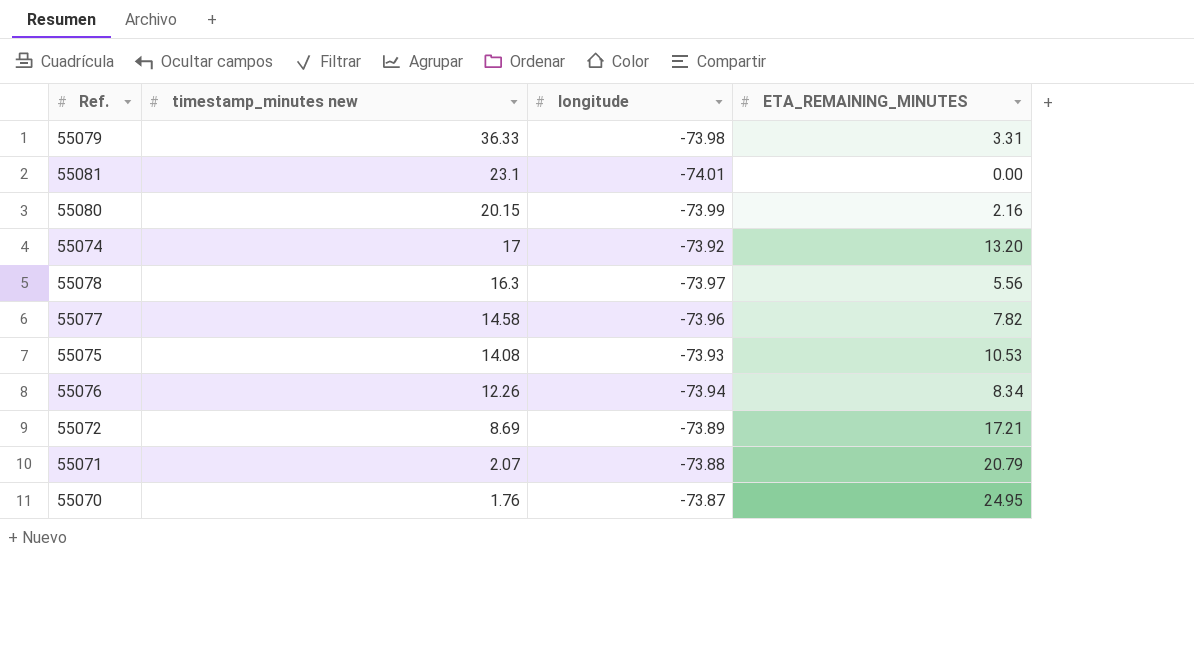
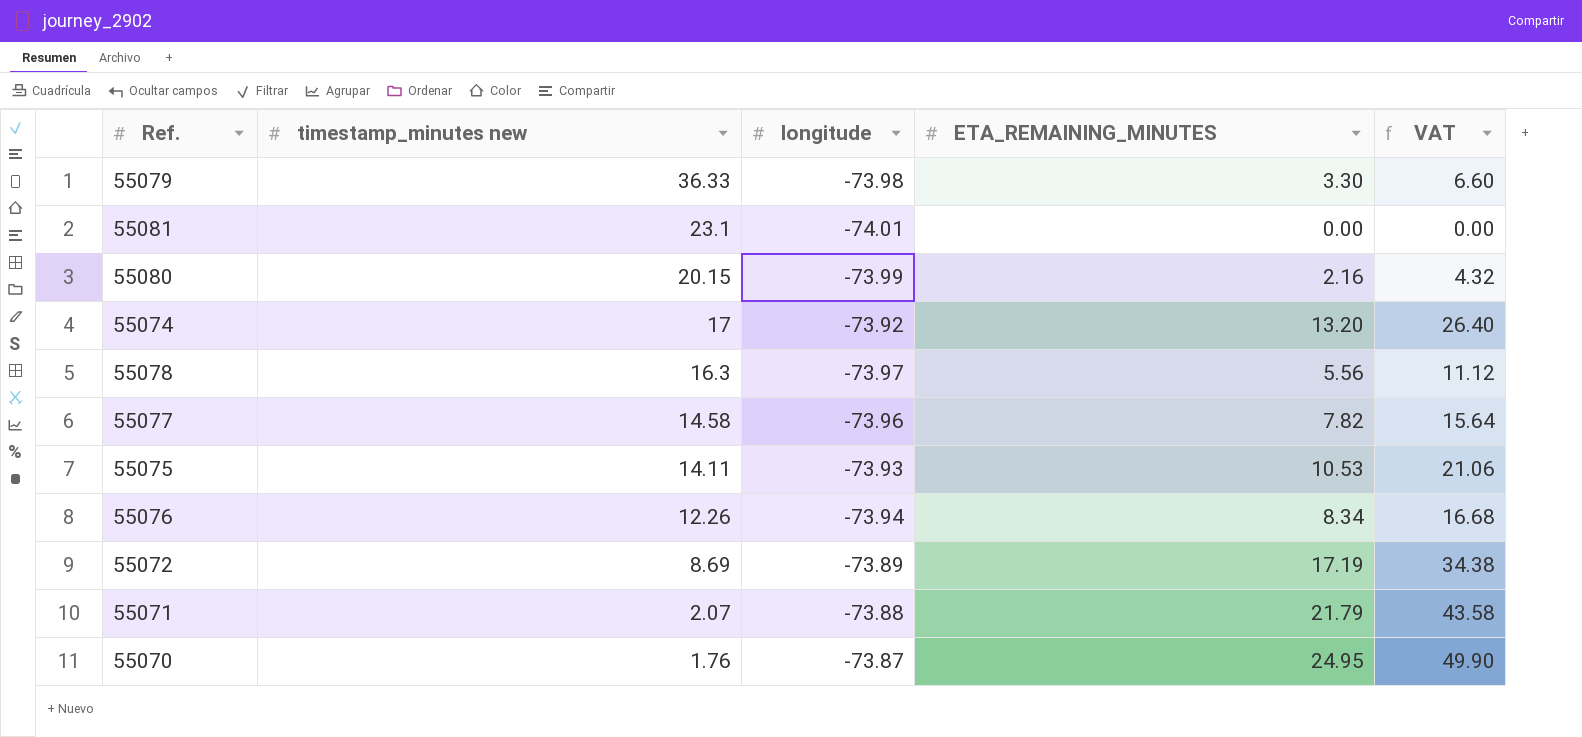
column VAT | formula: none -> [ETA_REMAINING_MINUTES] * 2
55079 | ETA_REMAINING_MINUTES: 3.31 -> 3.30
55075 | timestamp_minutes new: 14.08 -> 14.11
55072 | ETA_REMAINING_MINUTES: 17.21 -> 17.19
55071 | ETA_REMAINING_MINUTES: 20.79 -> 21.79

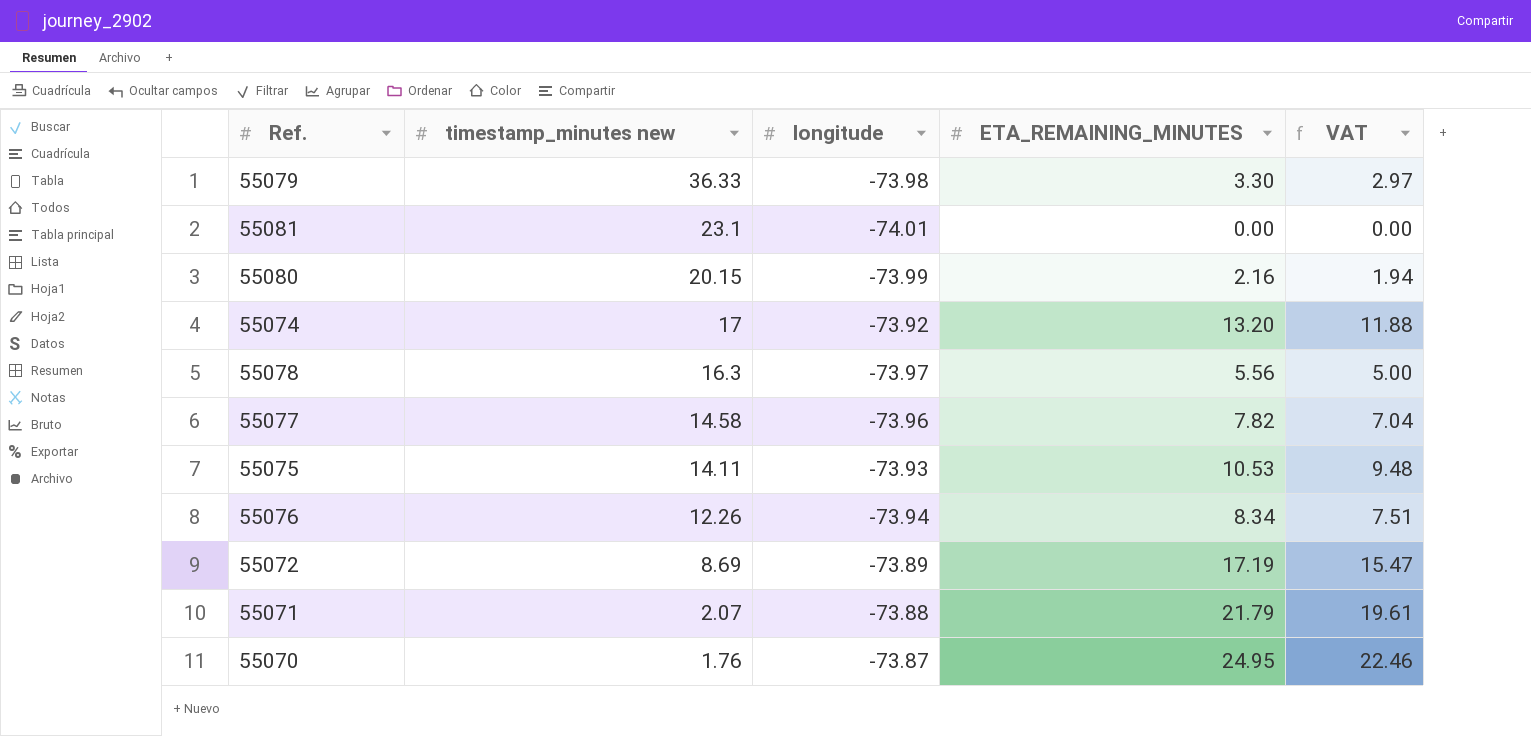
column VAT | formula: [ETA_REMAINING_MINUTES] * 2 -> [ETA_REMAINING_MINUTES] * 0.9

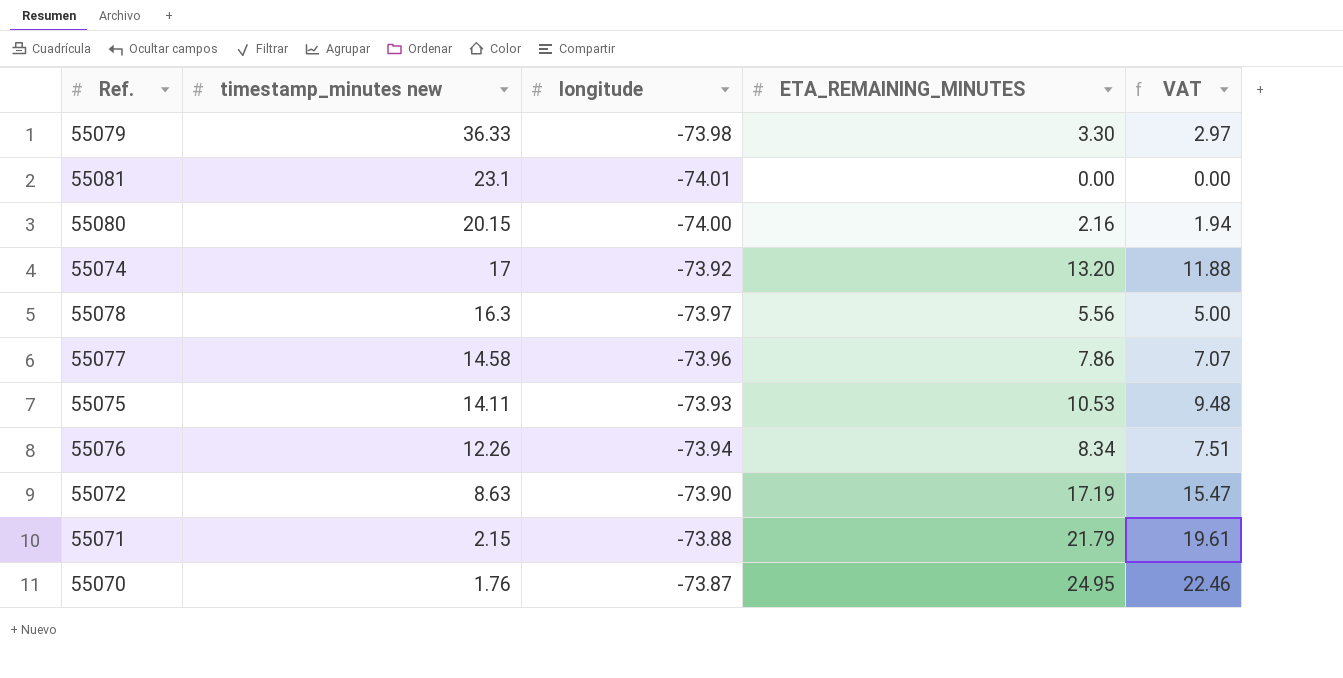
55080 | longitude: -73.99 -> -74.00
55077 | ETA_REMAINING_MINUTES: 7.82 -> 7.86
55077 | VAT: 7.04 -> 7.07
55072 | timestamp_minutes new: 8.69 -> 8.63
55072 | longitude: -73.89 -> -73.90
55071 | timestamp_minutes new: 2.07 -> 2.15

